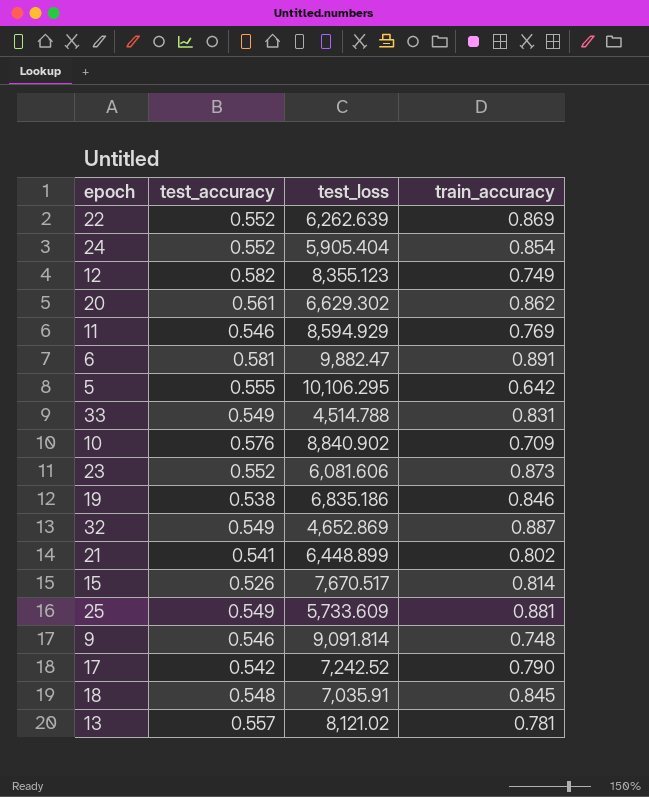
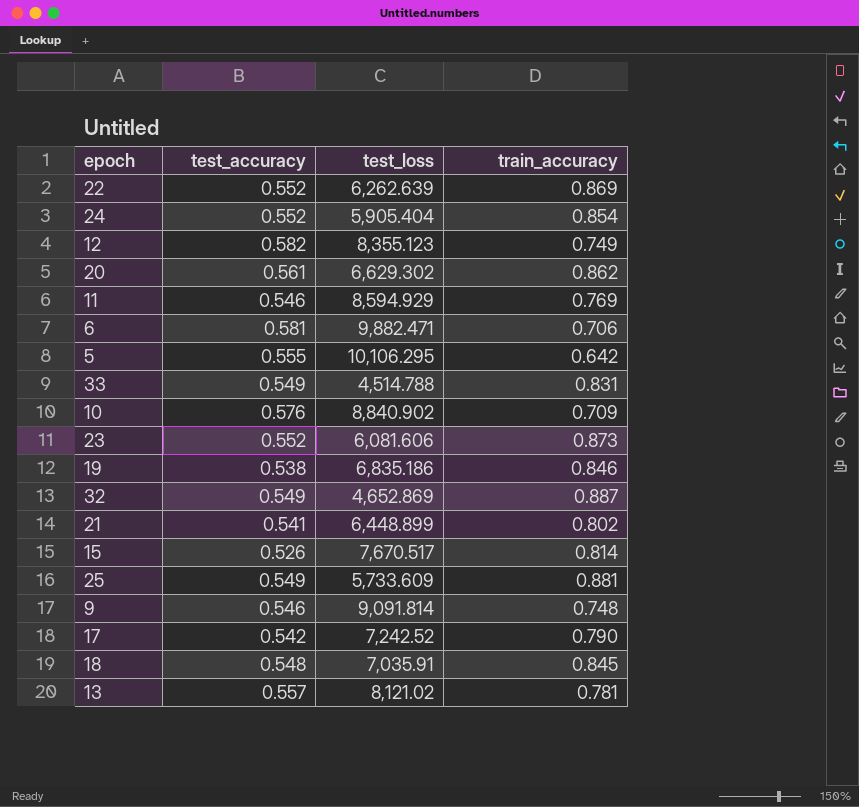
6 | test_loss: 9,882.47 -> 9,882.471
6 | train_accuracy: 0.891 -> 0.706

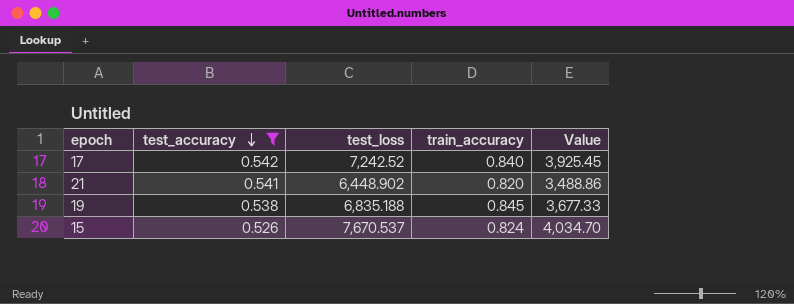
filter: none -> test_accuracy <= 0.542
row order: none -> test_accuracy descending
column Value | formula: none -> [test_accuracy] * [test_loss]
17 | train_accuracy: 0.790 -> 0.840
21 | test_loss: 6,448.899 -> 6,448.902
21 | train_accuracy: 0.802 -> 0.820
19 | test_loss: 6,835.186 -> 6,835.188
19 | train_accuracy: 0.846 -> 0.845
15 | test_loss: 7,670.517 -> 7,670.537
15 | train_accuracy: 0.814 -> 0.824

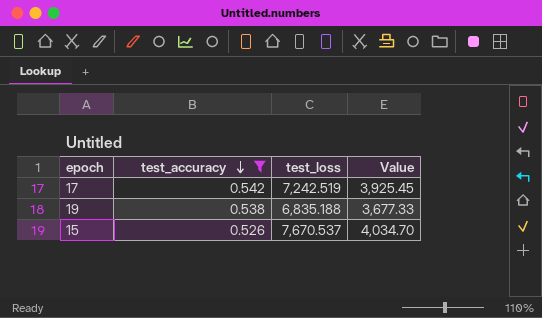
column train_accuracy | position: 4 -> none
row 21: 0.541 | 6,448.902 | 0.820 | 3,488.86 -> none
17 | test_loss: 7,242.52 -> 7,242.519

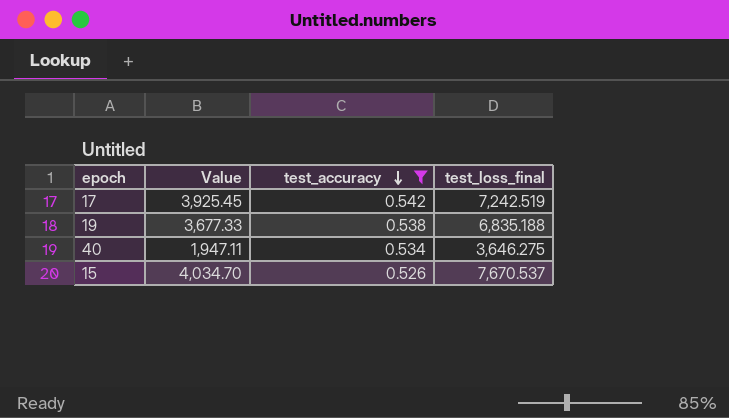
column Value | position: 4 -> 2
column name: test_loss -> test_loss_final
row 40: none -> 1,947.11 | 0.534 | 3,646.275

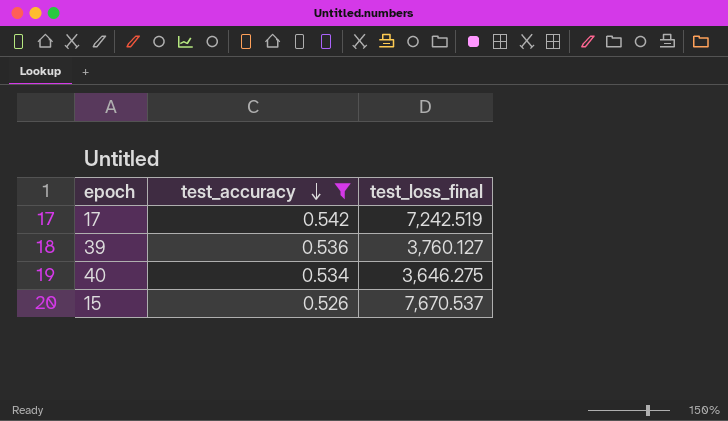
column Value | formula: [test_accuracy] * [test_loss_final] -> none
row 19: 3,677.33 | 0.538 | 6,835.188 -> none
row 39: none -> 0.536 | 3,760.127

